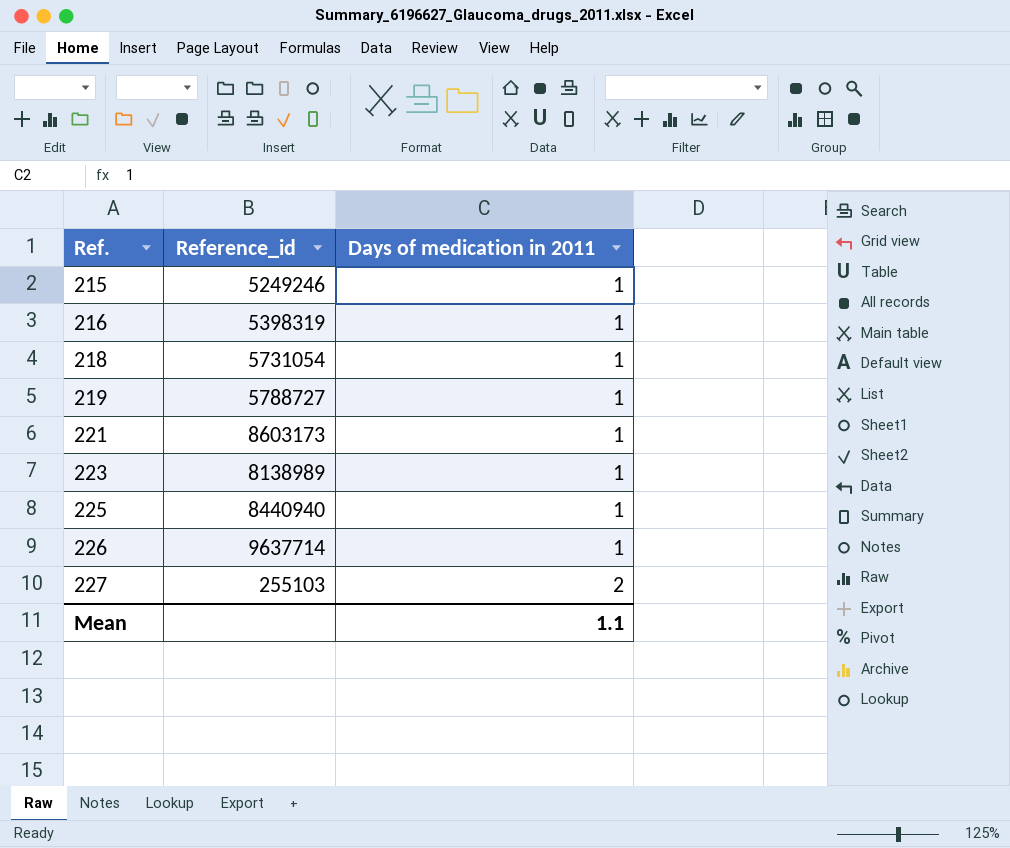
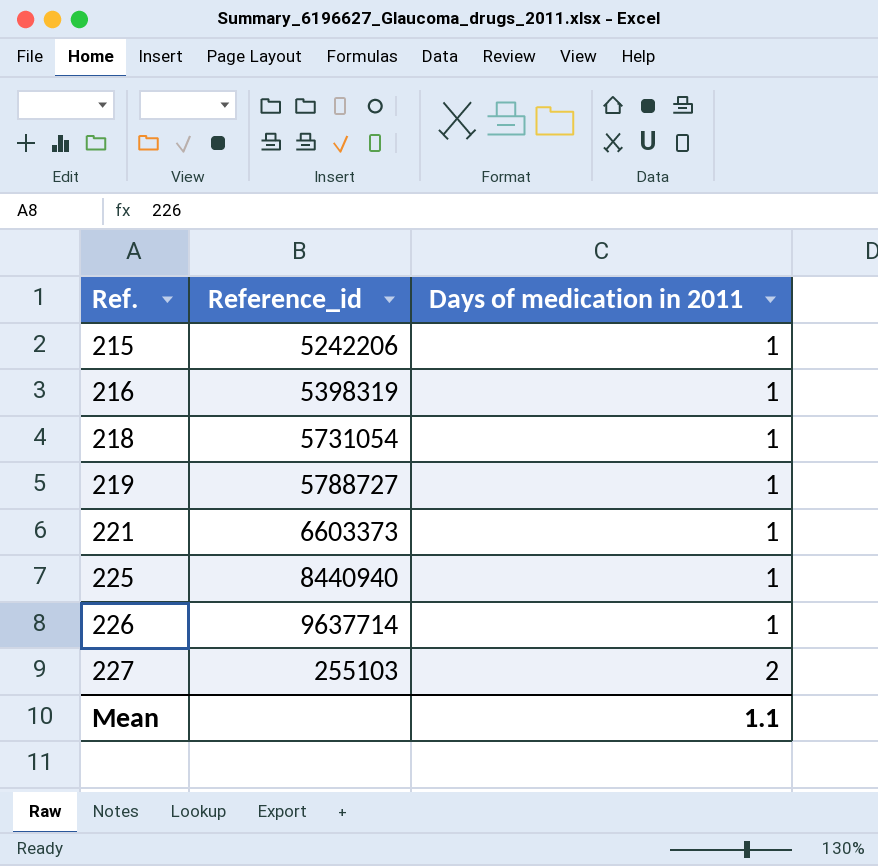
row 223: 8138989 | 1 -> none
215 | Reference_id: 5249246 -> 5242206
221 | Reference_id: 8603173 -> 6603373

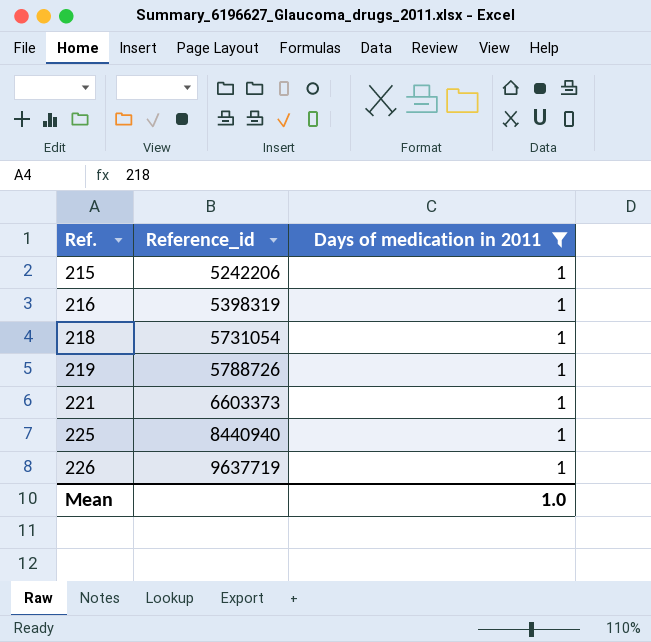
filter: none -> Days of medication in 2011 = 1
219 | Reference_id: 5788727 -> 5788726
226 | Reference_id: 9637714 -> 9637719
Mean | Days of medication in 2011: 1.1 -> 1.0

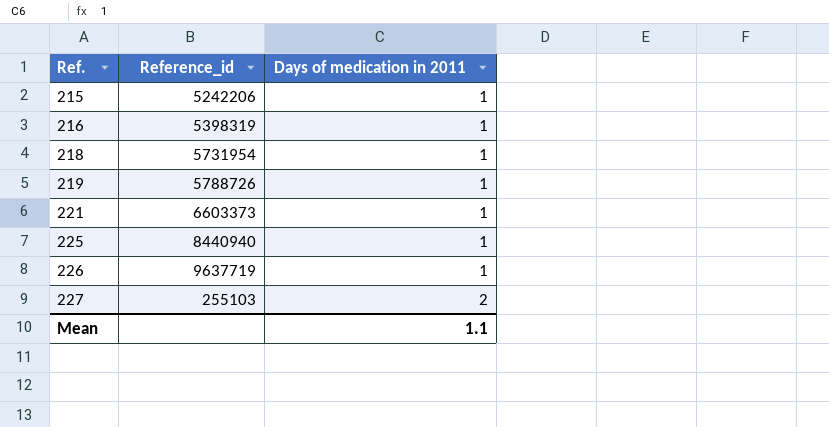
filter: Days of medication in 2011 = 1 -> none
218 | Reference_id: 5731054 -> 5731954
Mean | Days of medication in 2011: 1.0 -> 1.1

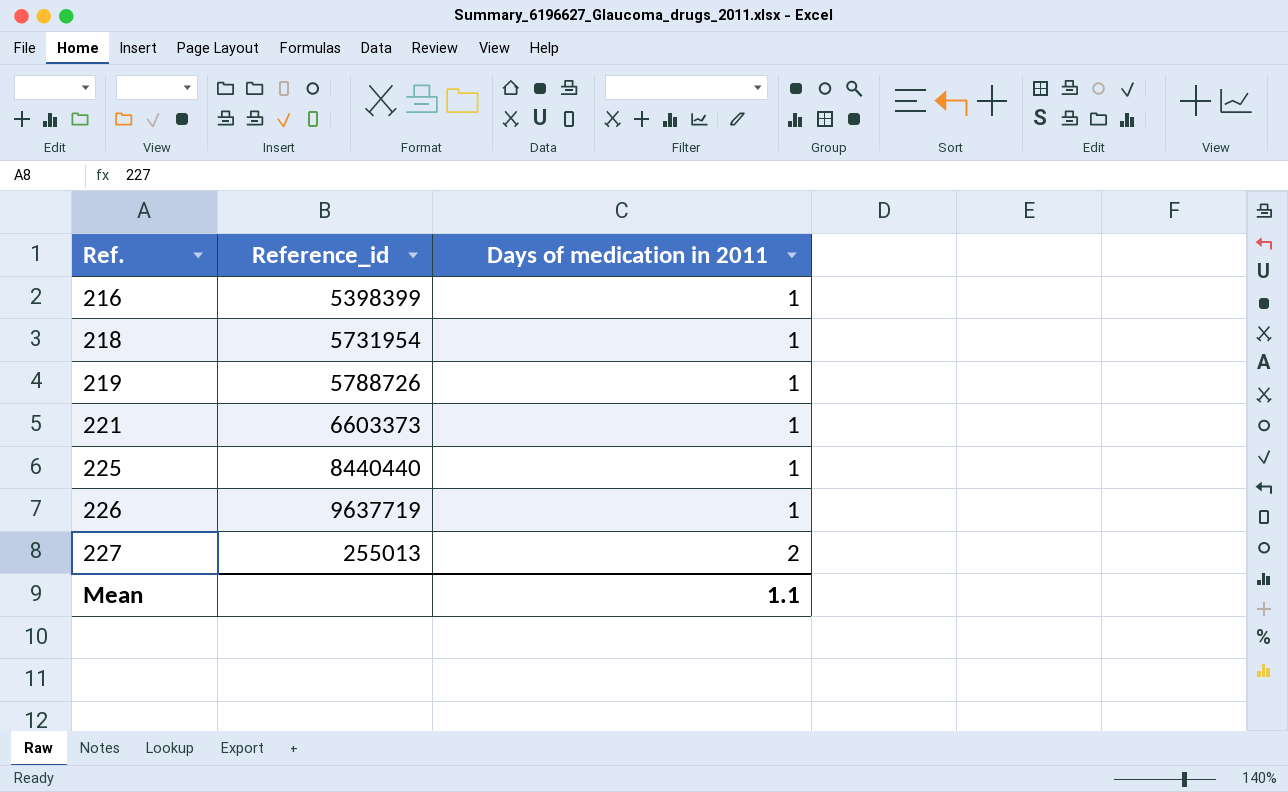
row 215: 5242206 | 1 -> none
216 | Reference_id: 5398319 -> 5398399
225 | Reference_id: 8440940 -> 8440440
227 | Reference_id: 255103 -> 255013

